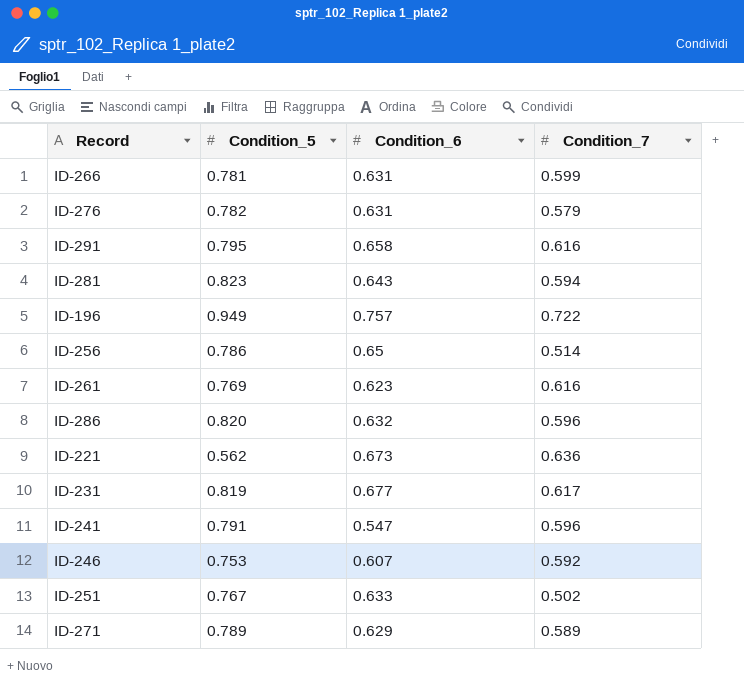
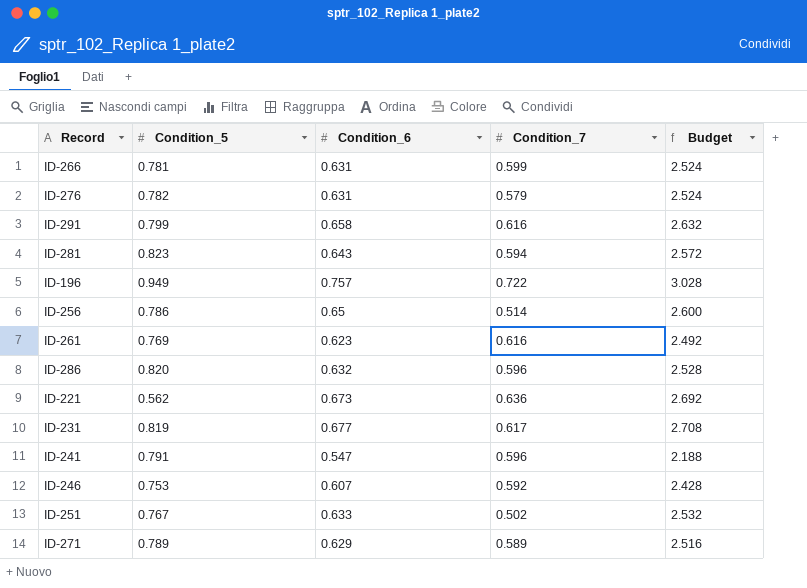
column Budget | formula: none -> [Condition_6] * 4
ID-291 | Condition_5: 0.795 -> 0.799

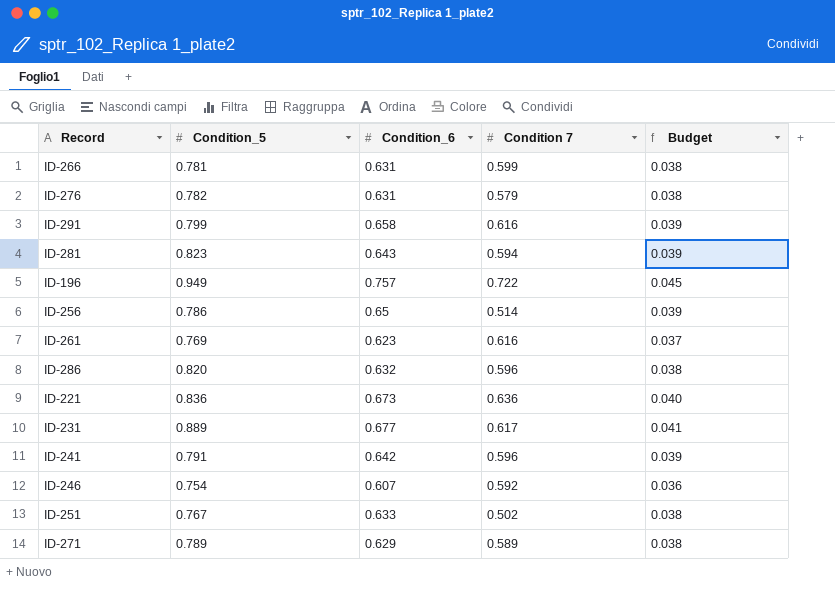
column name: Condition_7 -> Condition 7
column Budget | formula: [Condition_6] * 4 -> [Condition_6] * 0.06
ID-221 | Condition_5: 0.562 -> 0.836
ID-231 | Condition_5: 0.819 -> 0.889
ID-241 | Condition_6: 0.547 -> 0.642
ID-246 | Condition_5: 0.753 -> 0.754

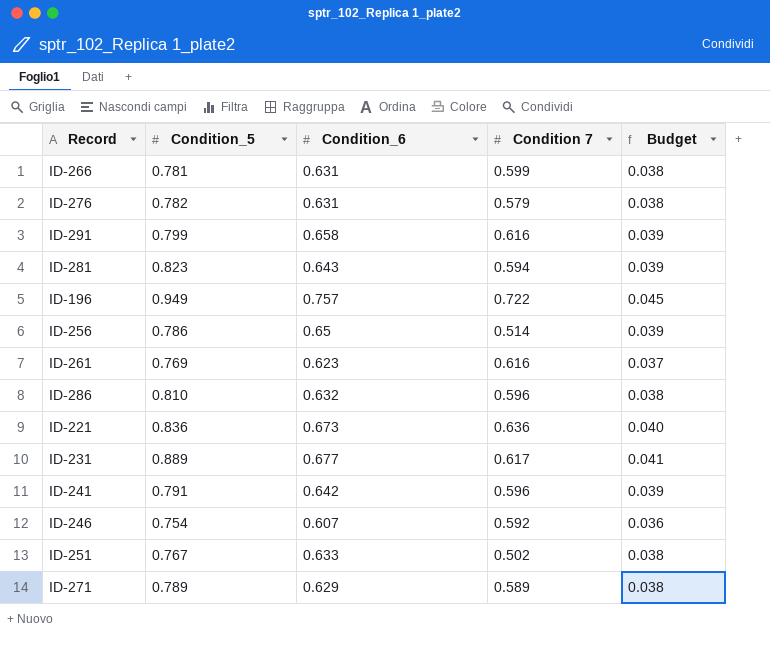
ID-286 | Condition_5: 0.820 -> 0.810

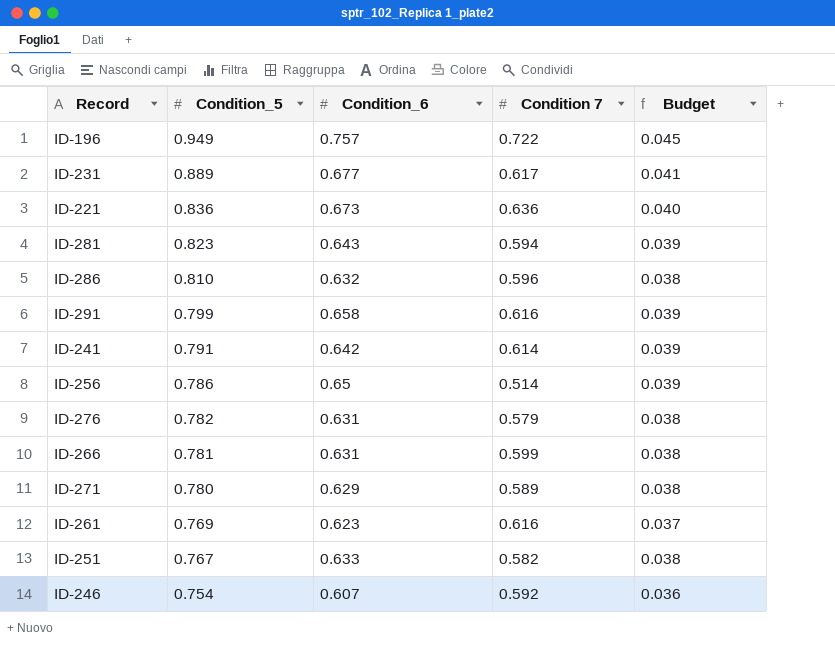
row order: none -> Condition_5 descending
ID-241 | Condition 7: 0.596 -> 0.614
ID-271 | Condition_5: 0.789 -> 0.780
ID-251 | Condition 7: 0.502 -> 0.582

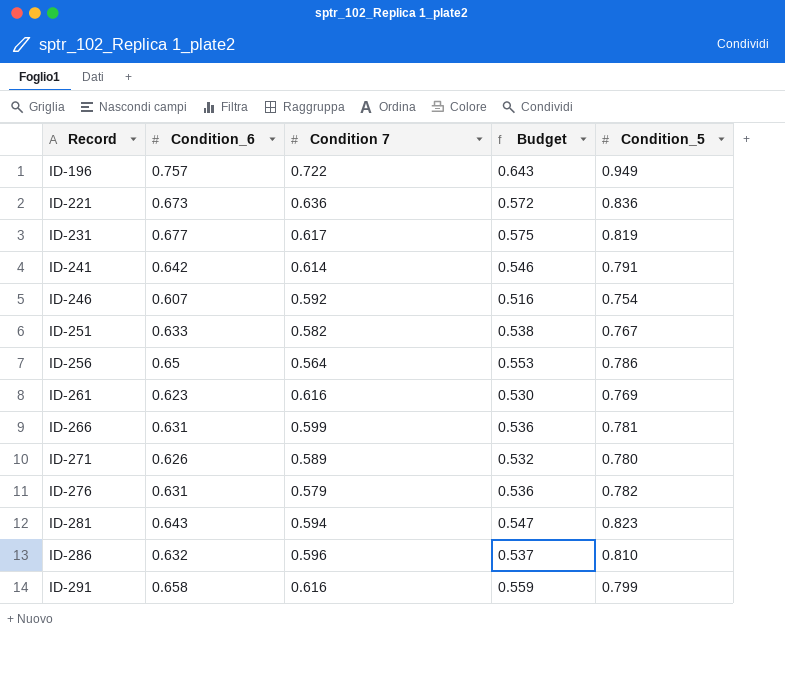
row order: Condition_5 descending -> Record ascending
column Budget | formula: [Condition_6] * 0.06 -> [Condition_6] * 0.85
column Condition_5 | position: 2 -> 5
ID-231 | Condition_5: 0.889 -> 0.819
ID-256 | Condition 7: 0.514 -> 0.564
ID-271 | Condition_6: 0.629 -> 0.626

